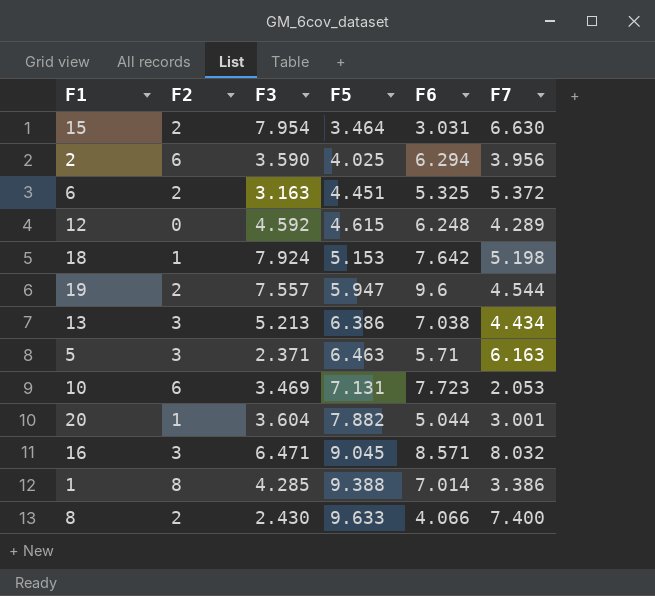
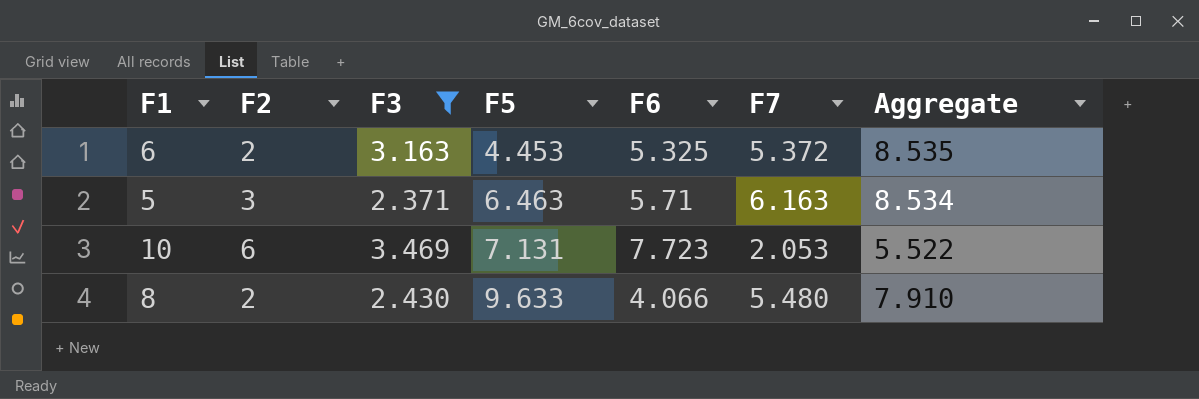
filter: none -> F3 <= 3.469
column Aggregate | formula: none -> [F3] + [F7]
6 | F5: 4.451 -> 4.453
8 | F7: 7.400 -> 5.480

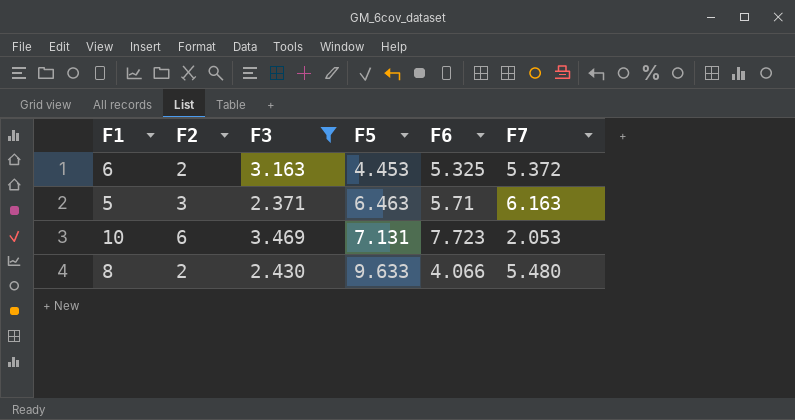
column Aggregate | formula: [F3] + [F7] -> none

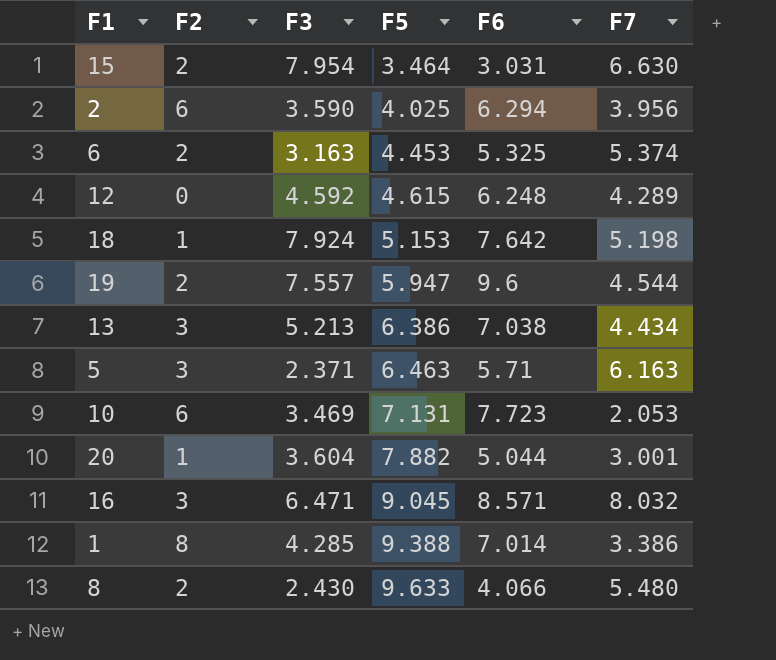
filter: F3 <= 3.469 -> none
6 | F7: 5.372 -> 5.374

